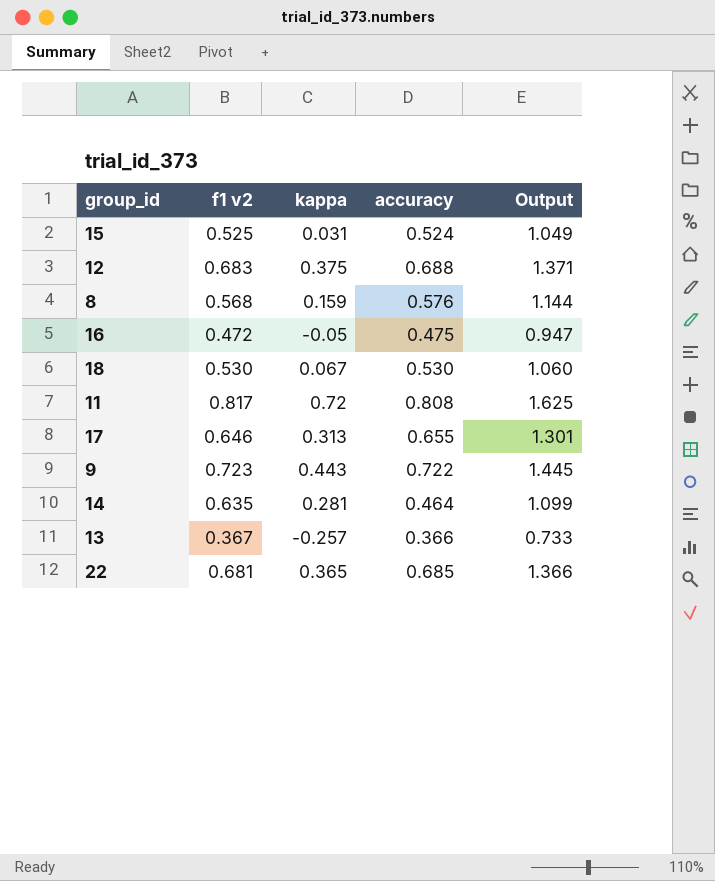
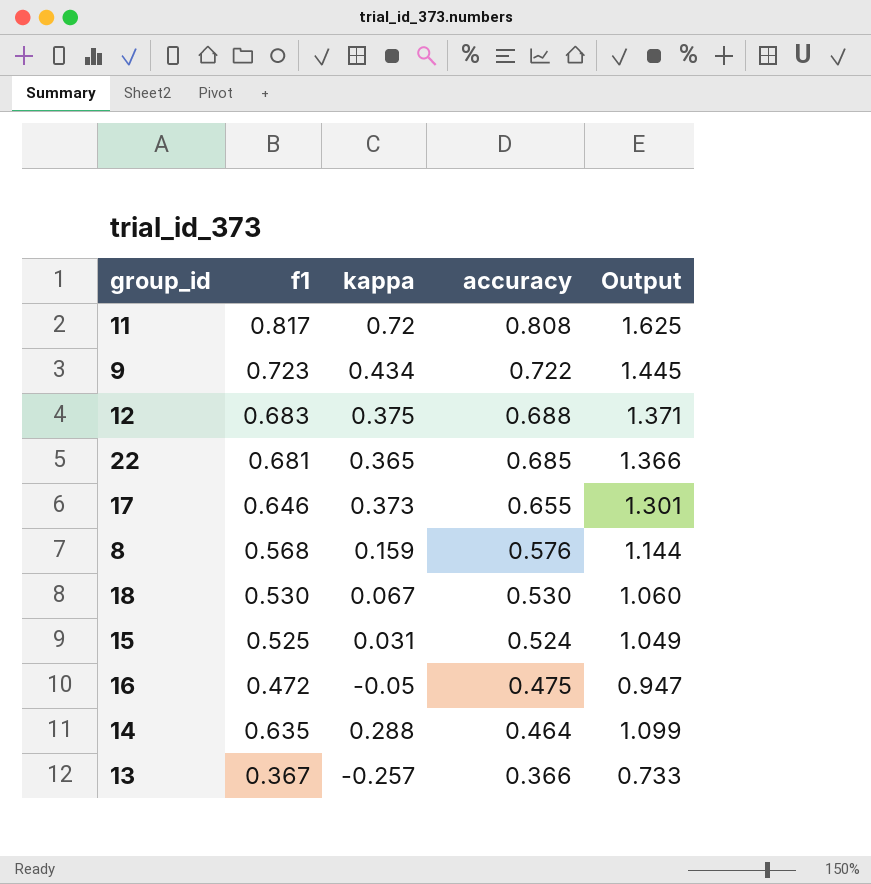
row order: none -> accuracy descending
column name: f1 v2 -> f1
9 | kappa: 0.443 -> 0.434
17 | kappa: 0.313 -> 0.373
14 | kappa: 0.281 -> 0.288

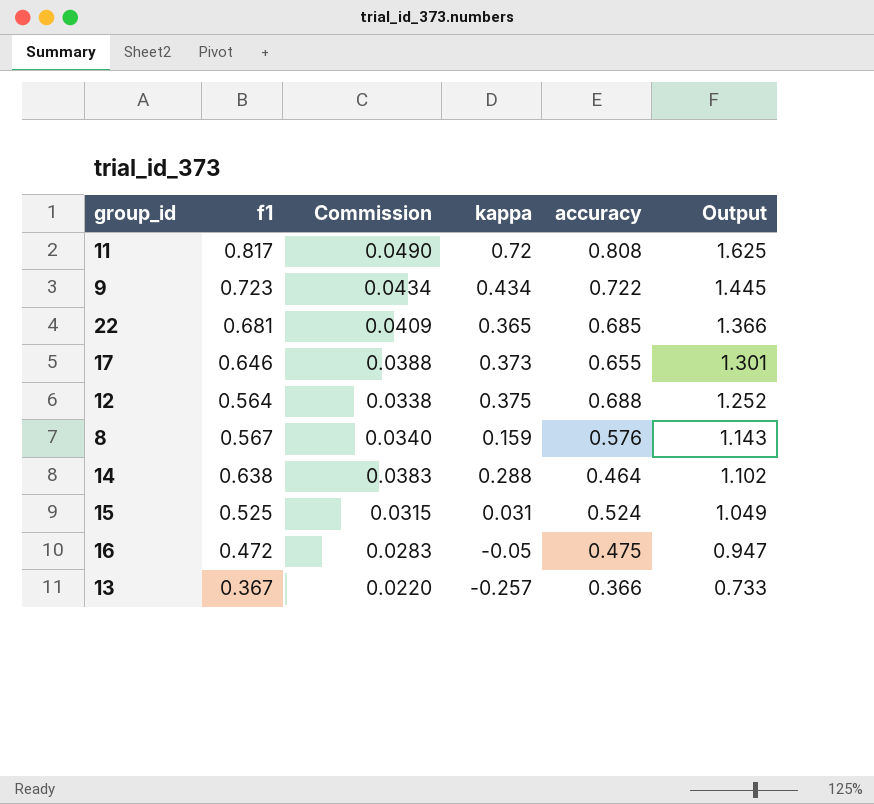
row order: accuracy descending -> Output descending
column Commission | formula: none -> [f1] * 0.06
row 18: 0.530 | 0.067 | 0.530 | 1.060 -> none
12 | f1: 0.683 -> 0.564
12 | Output: 1.371 -> 1.252
8 | f1: 0.568 -> 0.567
8 | Output: 1.144 -> 1.143
14 | f1: 0.635 -> 0.638
14 | Output: 1.099 -> 1.102

